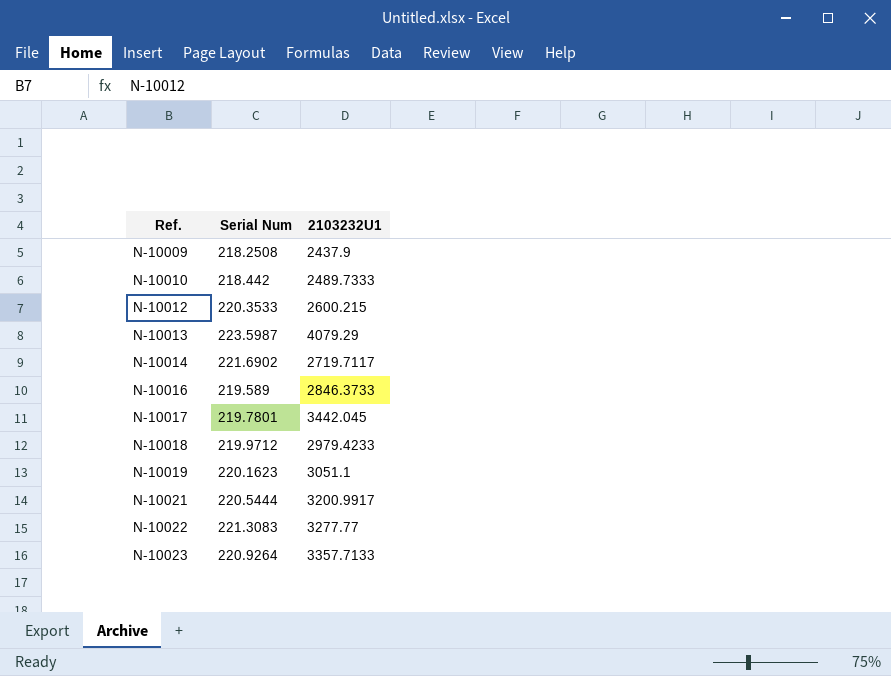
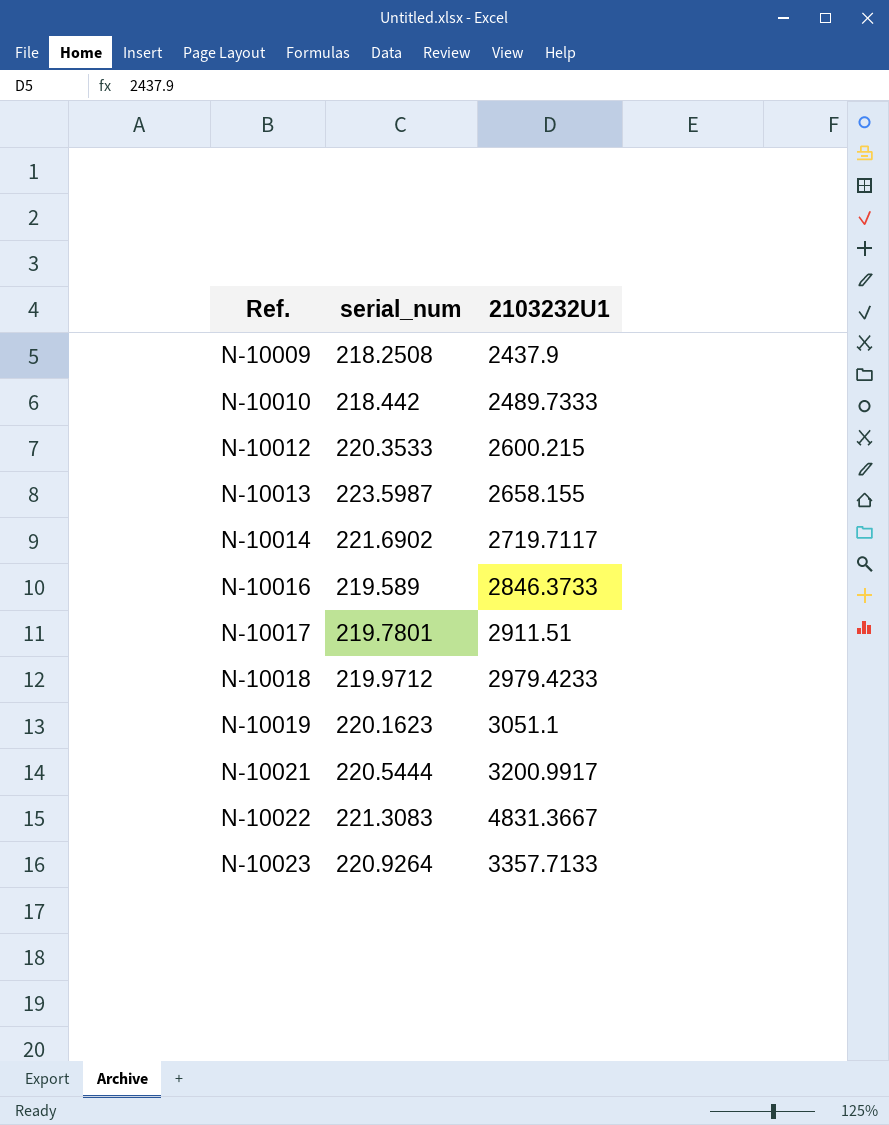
column name: Serial Num -> serial_num
N-10013 | 2103232U1: 4079.29 -> 2658.155
N-10017 | 2103232U1: 3442.045 -> 2911.51
N-10022 | 2103232U1: 3277.77 -> 4831.3667

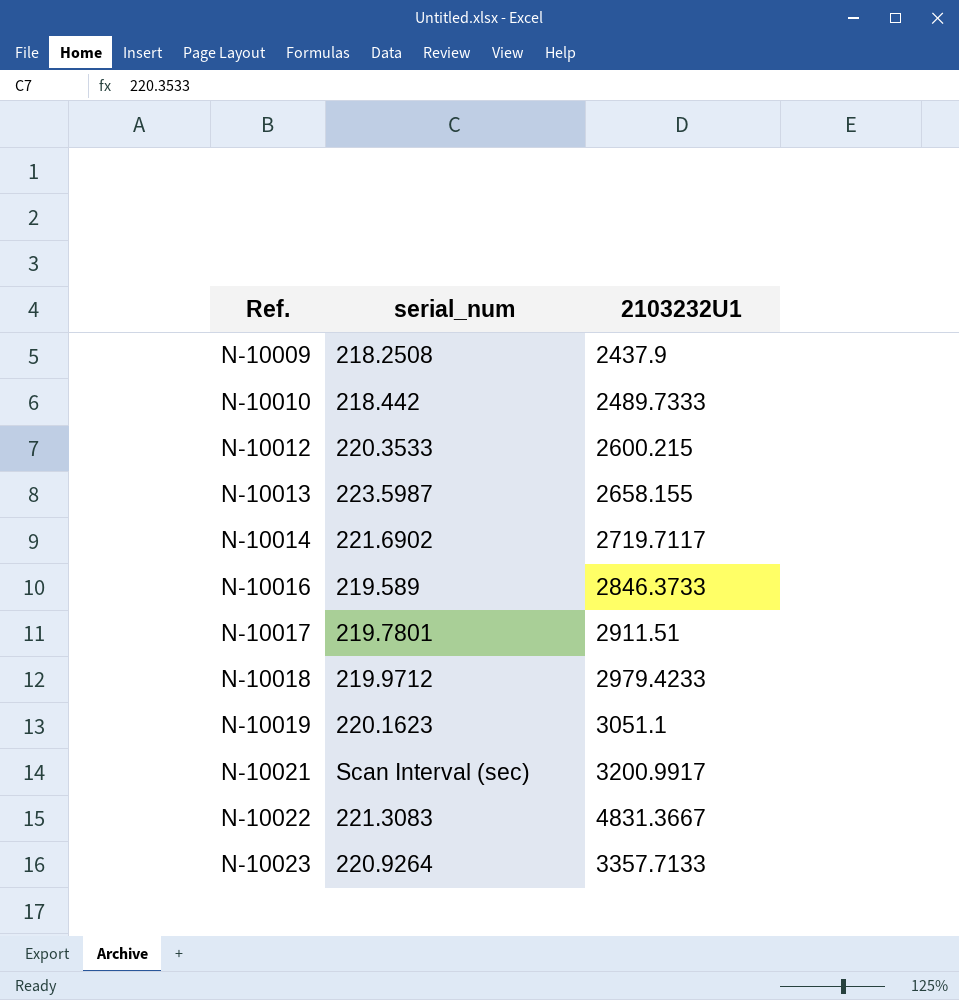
N-10021 | serial_num: 220.5444 -> Scan Interval (sec)

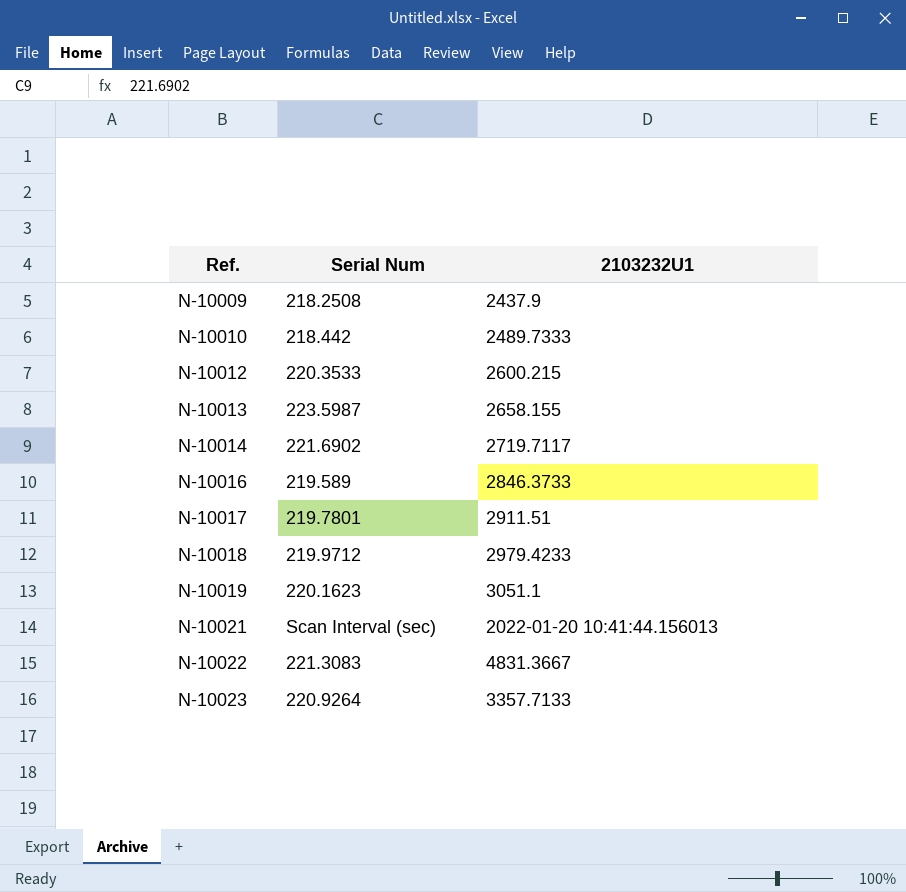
column name: serial_num -> Serial Num
N-10021 | 2103232U1: 3200.9917 -> 2022-01-20 10:41:44.156013

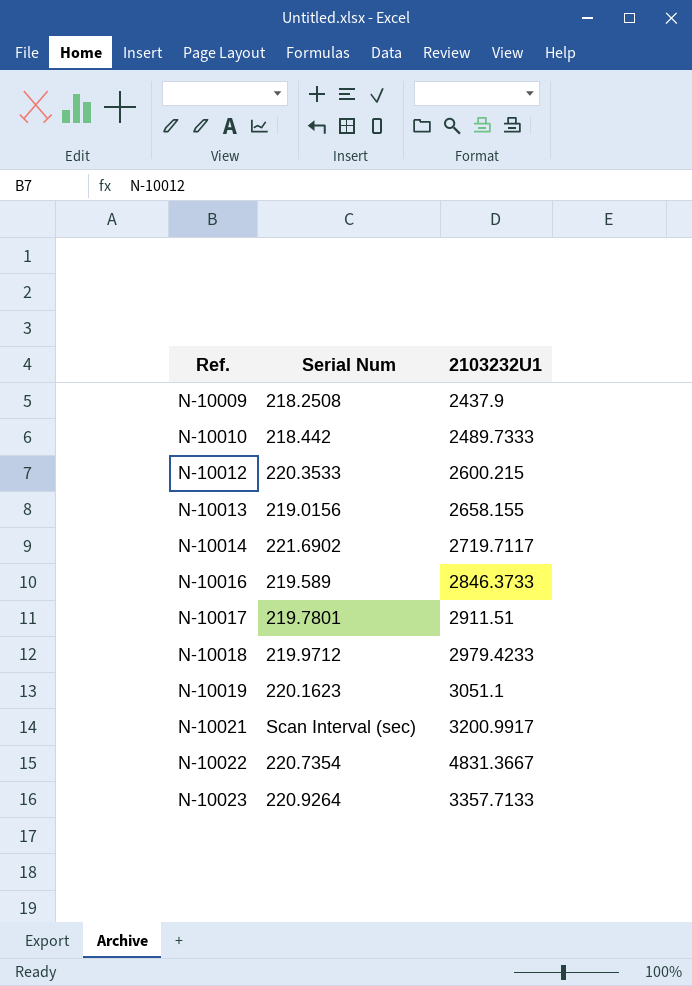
N-10013 | Serial Num: 223.5987 -> 219.0156
N-10021 | 2103232U1: 2022-01-20 10:41:44.156013 -> 3200.9917
N-10022 | Serial Num: 221.3083 -> 220.7354

